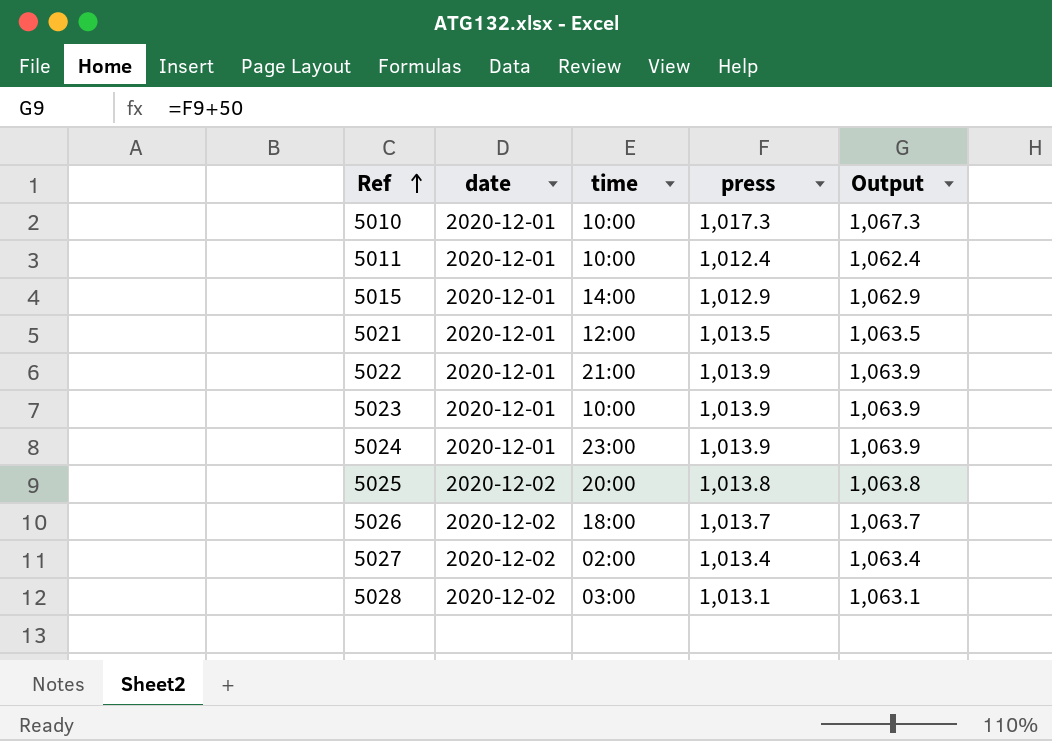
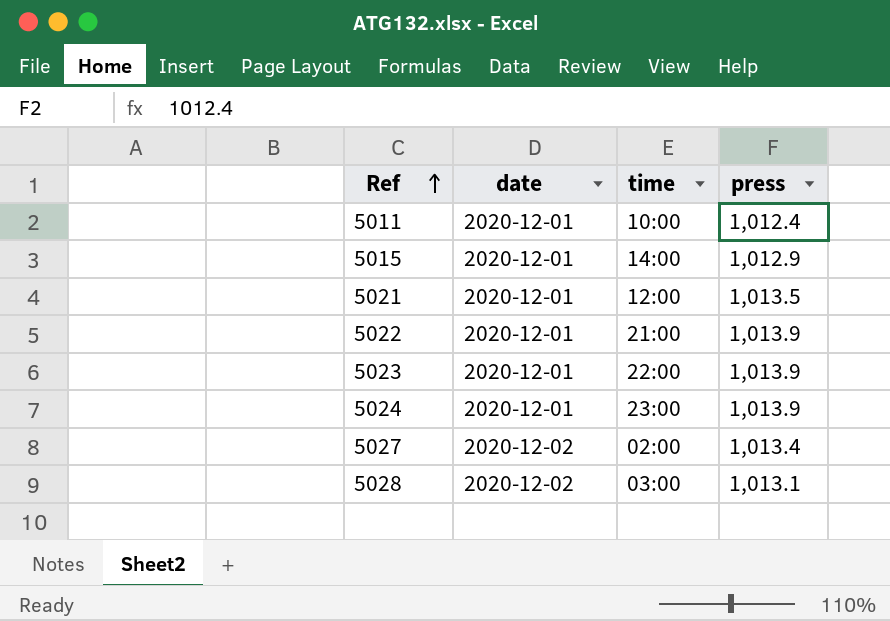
column Output | formula: [press] + 50 -> none
row 5010: 2020-12-01 | 10:00 | 1,017.3 | 1,067.3 -> none
row 5025: 2020-12-02 | 20:00 | 1,013.8 | 1,063.8 -> none
row 5026: 2020-12-02 | 18:00 | 1,013.7 | 1,063.7 -> none
5023 | time: 10:00 -> 22:00

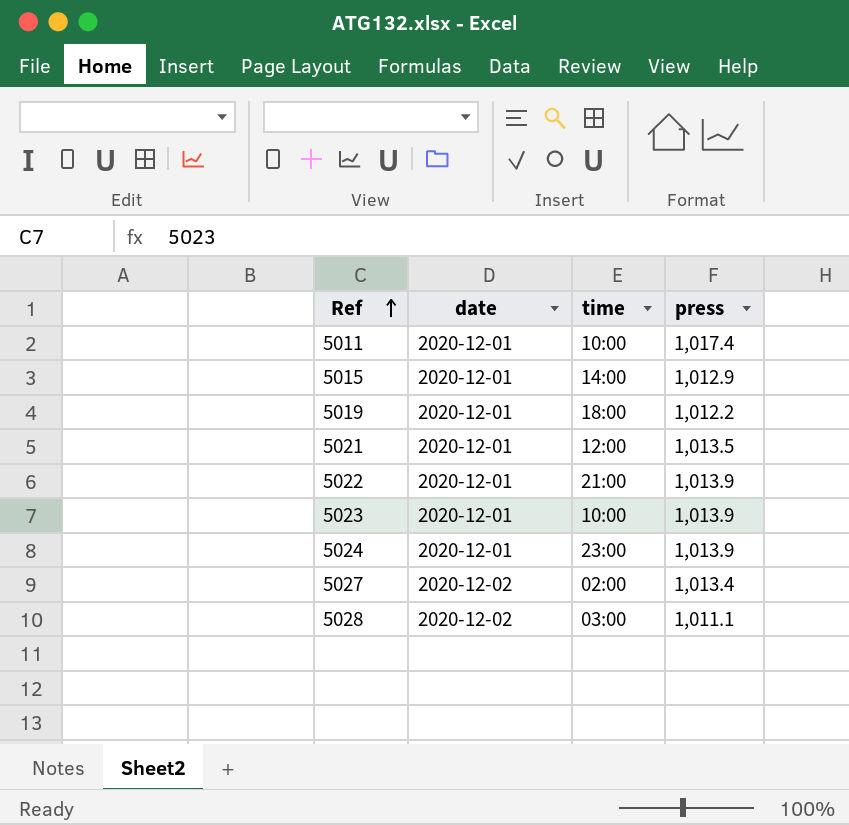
5011 | press: 1,012.4 -> 1,017.4
row 5019: none -> 2020-12-01 | 18:00 | 1,012.2
5023 | time: 22:00 -> 10:00
5028 | press: 1,013.1 -> 1,011.1

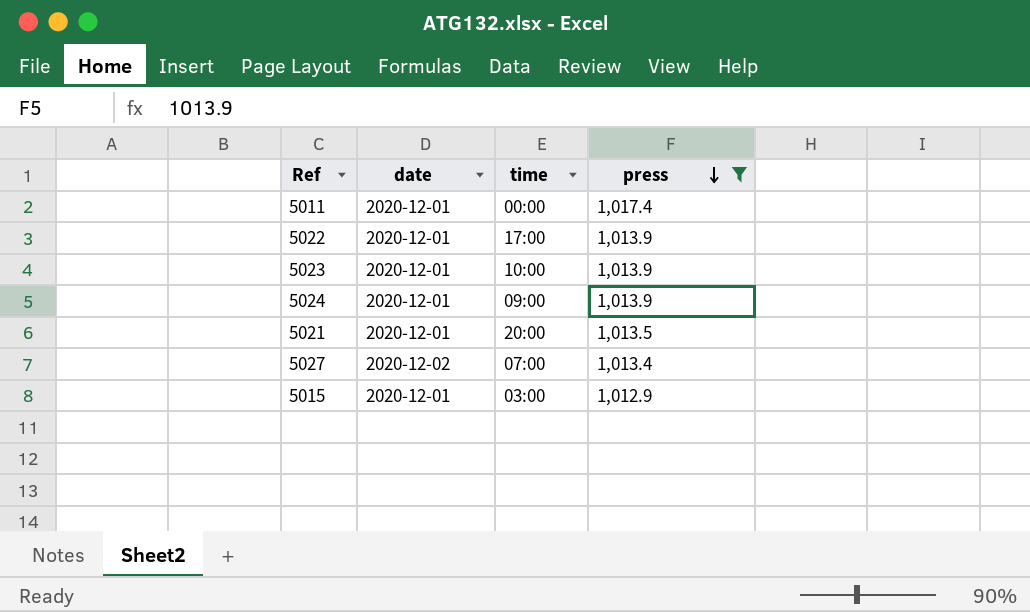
filter: none -> press >= 1,012.9
row order: Ref ascending -> press descending
5011 | time: 10:00 -> 00:00
5022 | time: 21:00 -> 17:00
5024 | time: 23:00 -> 09:00
5021 | time: 12:00 -> 20:00
5027 | time: 02:00 -> 07:00
5015 | time: 14:00 -> 03:00

